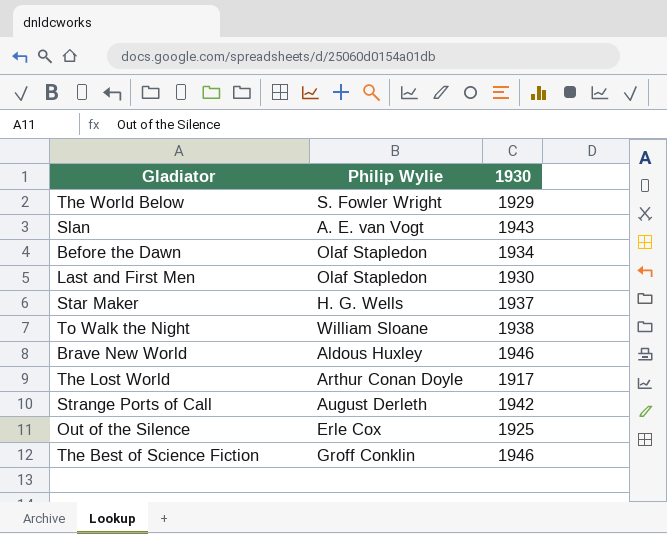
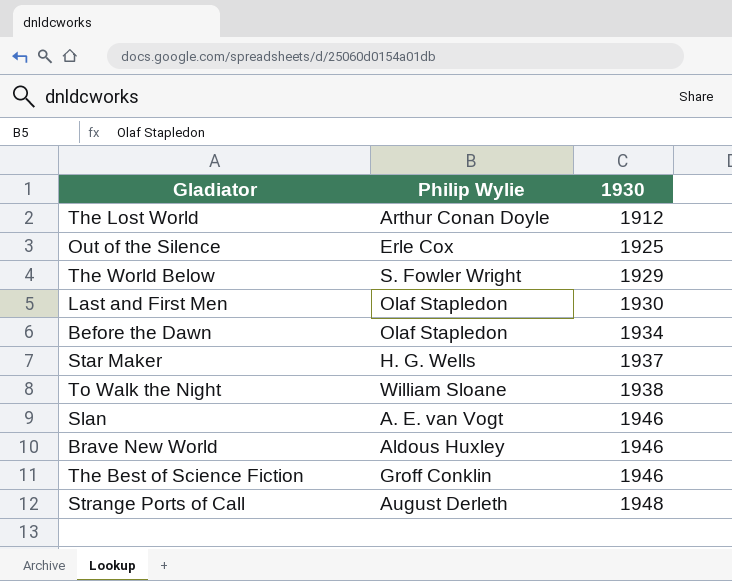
row order: none -> 1930 ascending
The Lost World | 1930: 1917 -> 1912
Slan | 1930: 1943 -> 1946
Strange Ports of Call | 1930: 1942 -> 1948

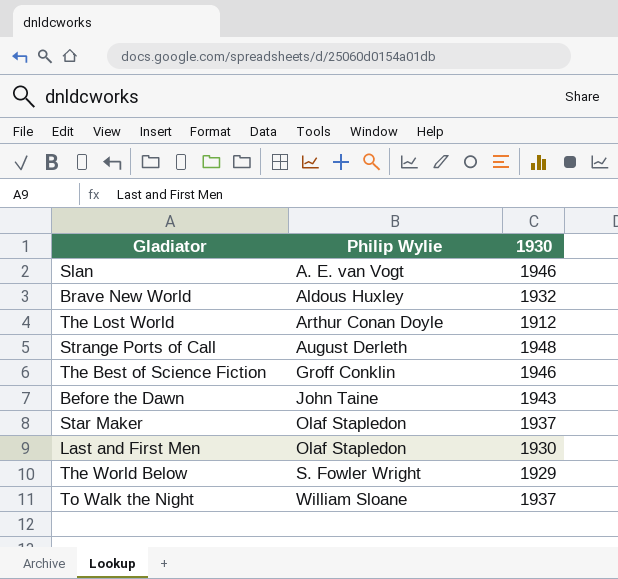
row order: 1930 ascending -> Philip Wylie ascending
row Out of the Silence: Erle Cox | 1925 -> none
Brave New World | 1930: 1946 -> 1932
Before the Dawn | Philip Wylie: Olaf Stapledon -> John Taine
Before the Dawn | 1930: 1934 -> 1943
Star Maker | Philip Wylie: H. G. Wells -> Olaf Stapledon
To Walk the Night | 1930: 1938 -> 1937

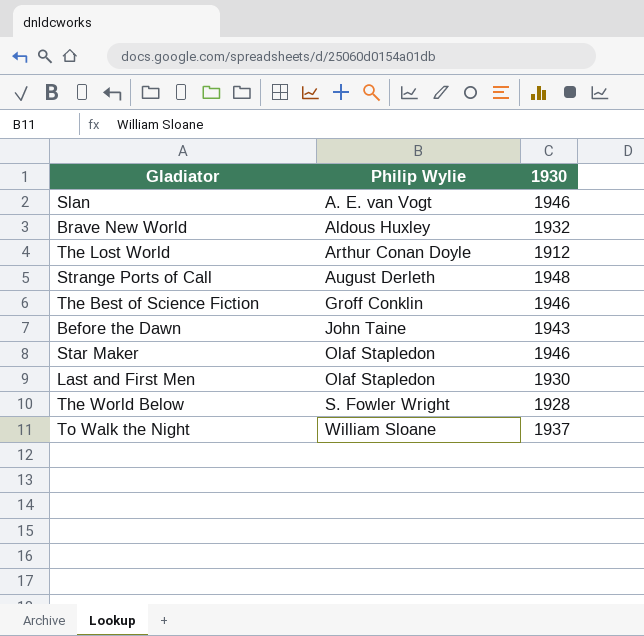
Star Maker | 1930: 1937 -> 1946
The World Below | 1930: 1929 -> 1928

